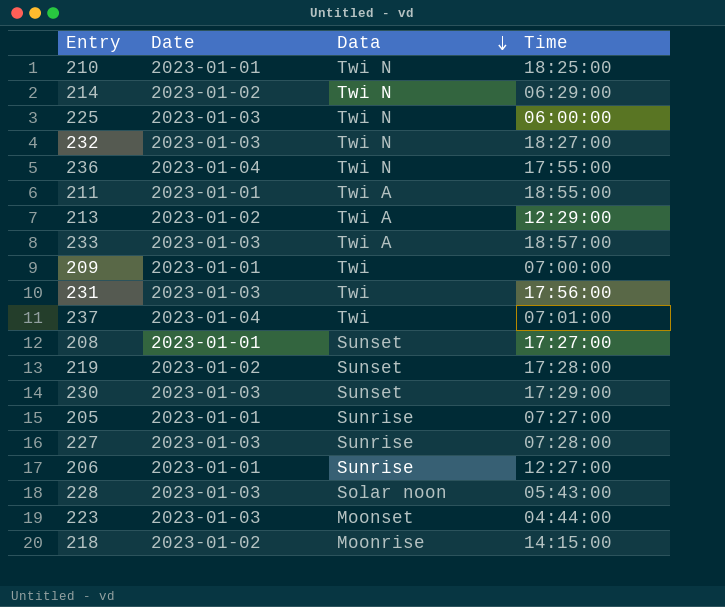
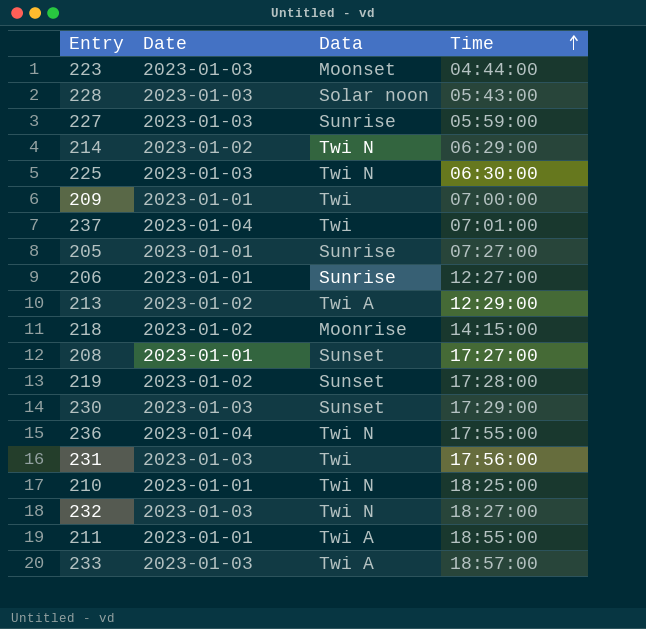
row order: Data descending -> Time ascending
227 | Time: 07:28:00 -> 05:59:00
225 | Time: 06:00:00 -> 06:30:00

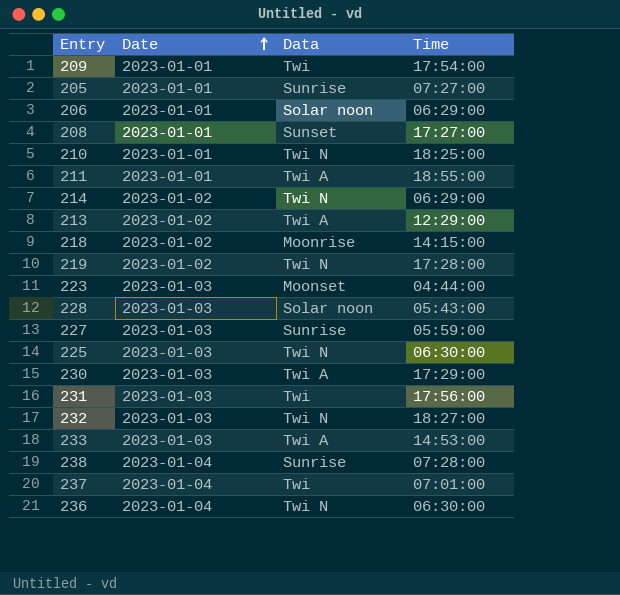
row order: Time ascending -> Date ascending
209 | Time: 07:00:00 -> 17:54:00
206 | Data: Sunrise -> Solar noon
206 | Time: 12:27:00 -> 06:29:00
219 | Data: Sunset -> Twi N
230 | Data: Sunset -> Twi A
233 | Time: 18:57:00 -> 14:53:00
row 238: none -> 2023-01-04 | Sunrise | 07:28:00
236 | Time: 17:55:00 -> 06:30:00

